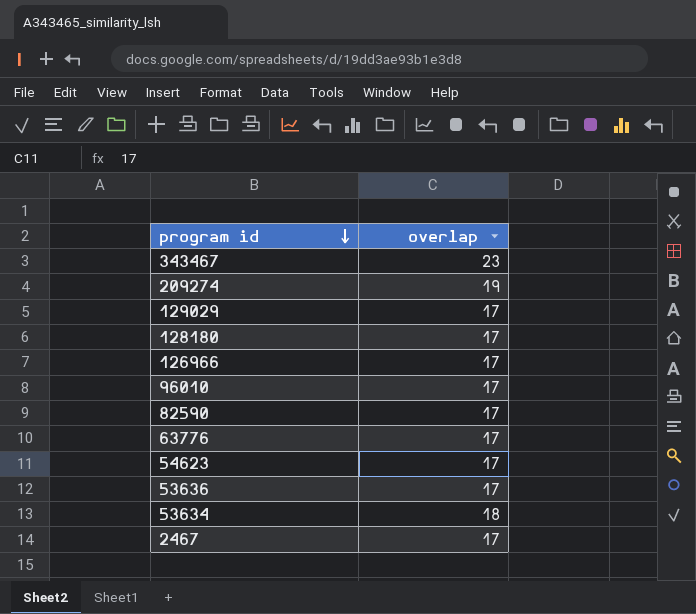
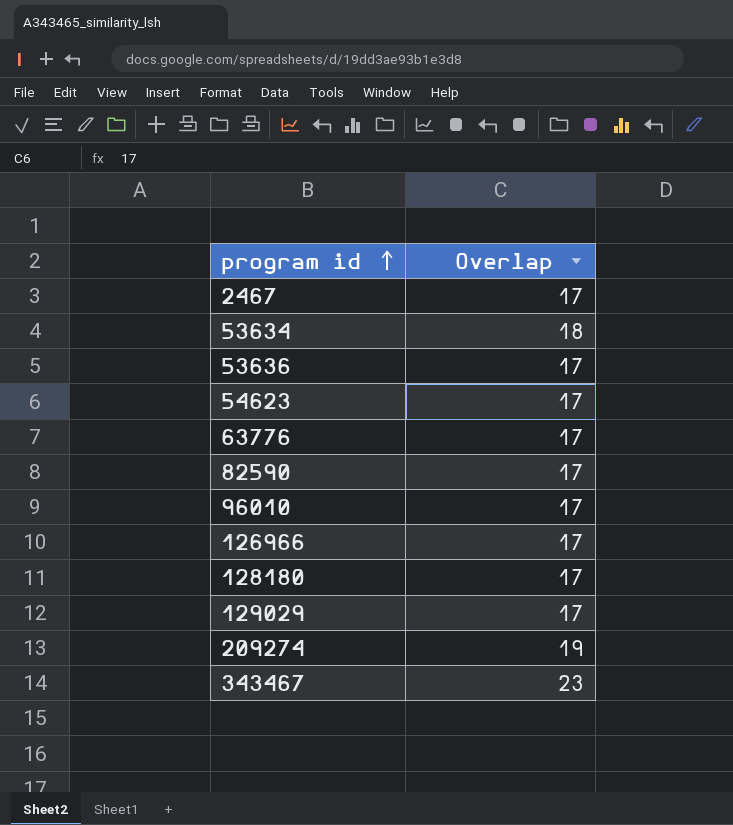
row order: program id descending -> program id ascending
column name: overlap -> Overlap

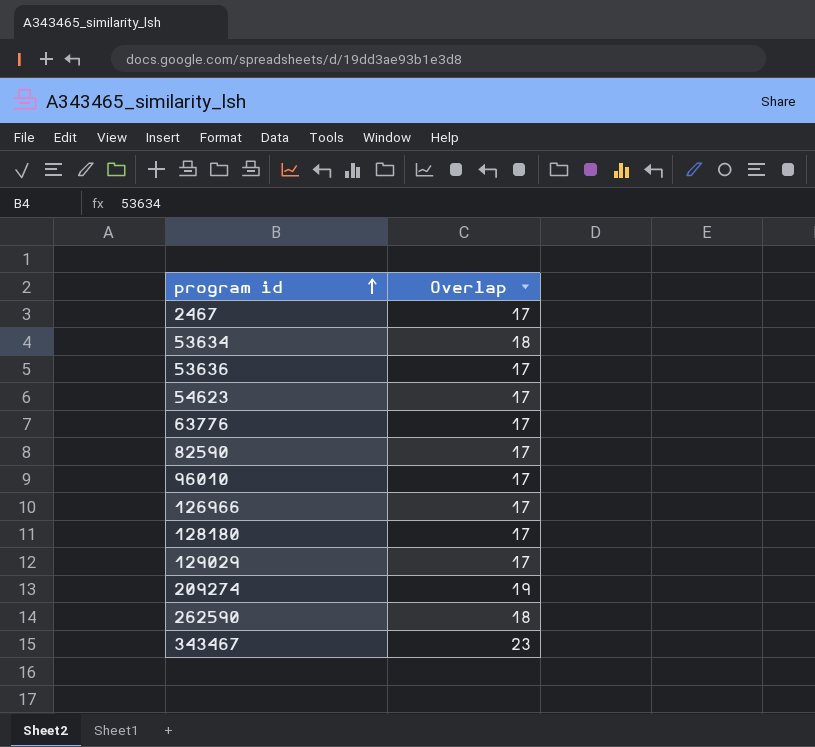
row 262590: none -> 18

